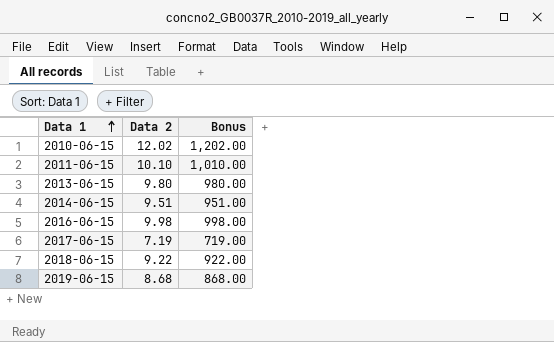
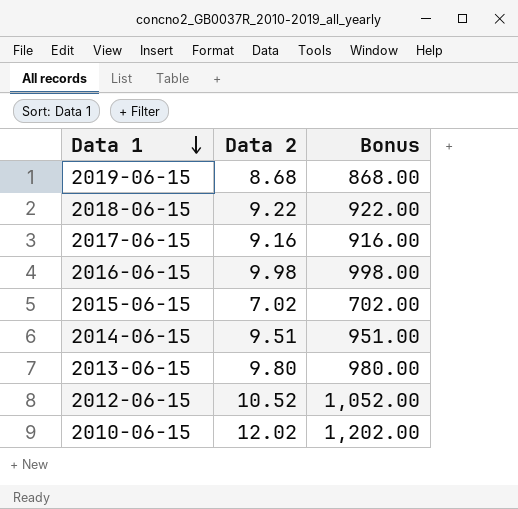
row order: Data 1 ascending -> Data 1 descending
row 2011-06-15: 10.10 | 1,010.00 -> none
2017-06-15 | Data 2: 7.19 -> 9.16
2017-06-15 | Bonus: 719.00 -> 916.00
row 2015-06-15: none -> 7.02 | 702.00
row 2012-06-15: none -> 10.52 | 1,052.00

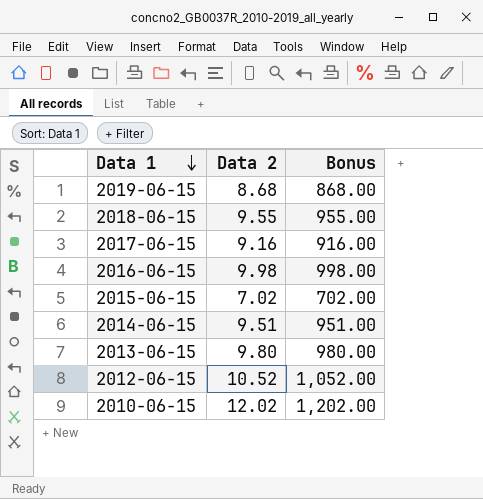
2018-06-15 | Data 2: 9.22 -> 9.55
2018-06-15 | Bonus: 922.00 -> 955.00

